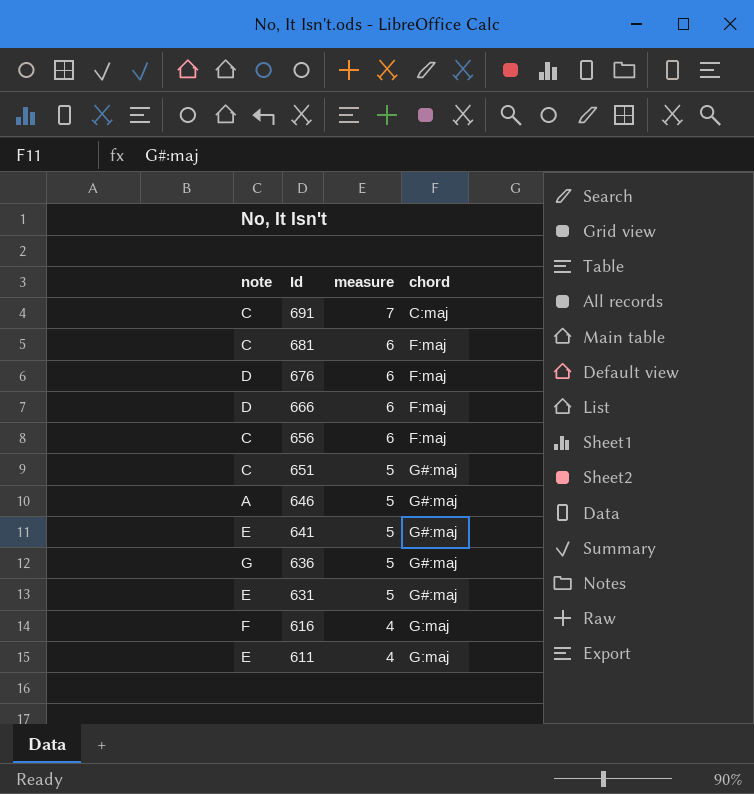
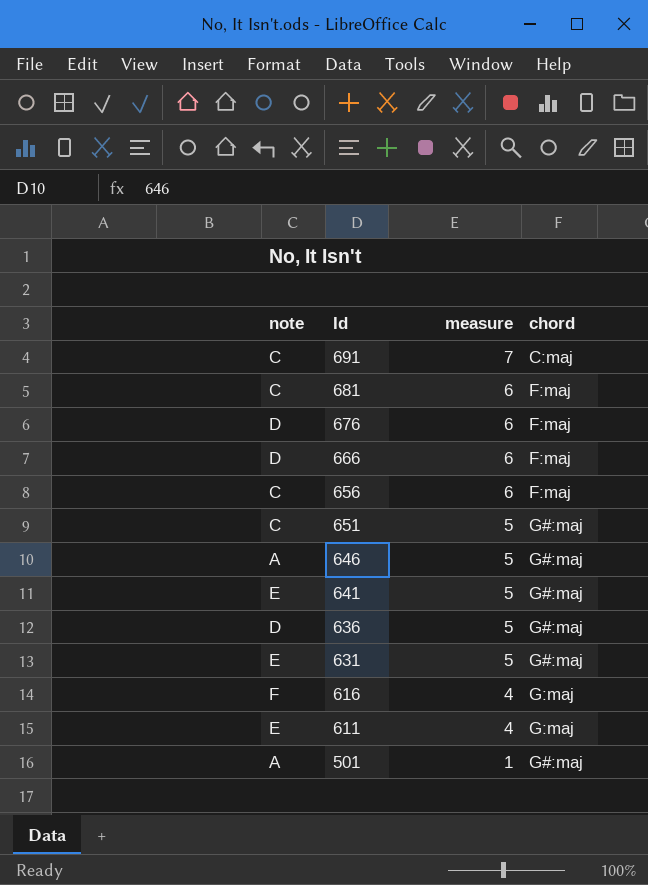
636 | note: G -> D
row 501: none -> A | 1 | G#:maj

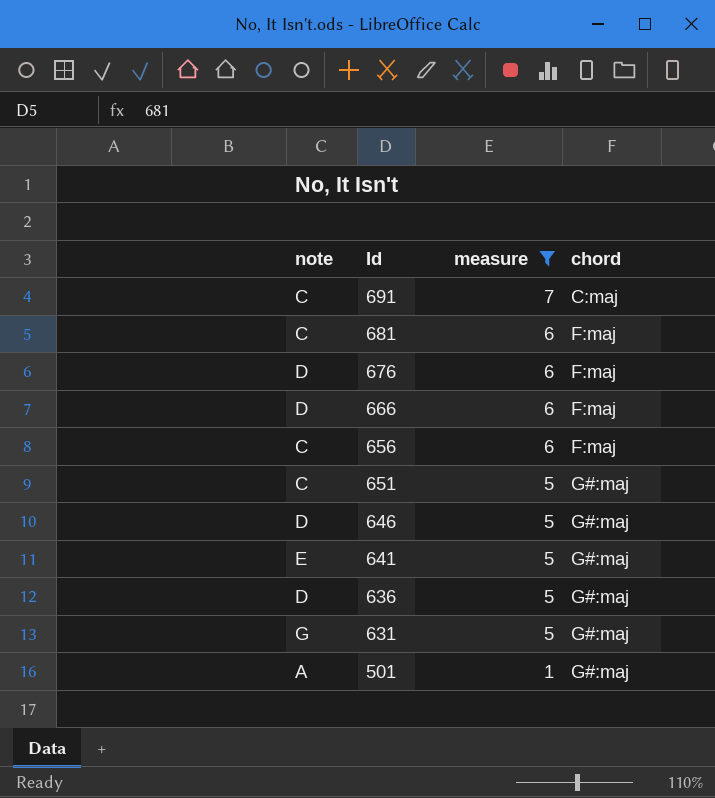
filter: none -> measure != 4
646 | note: A -> D
631 | note: E -> G

